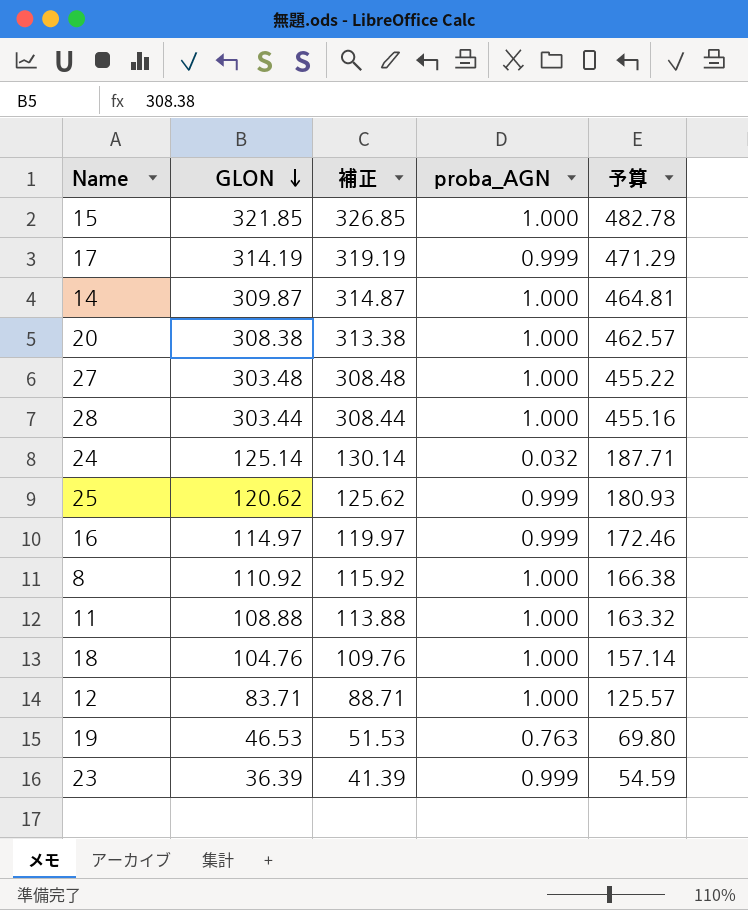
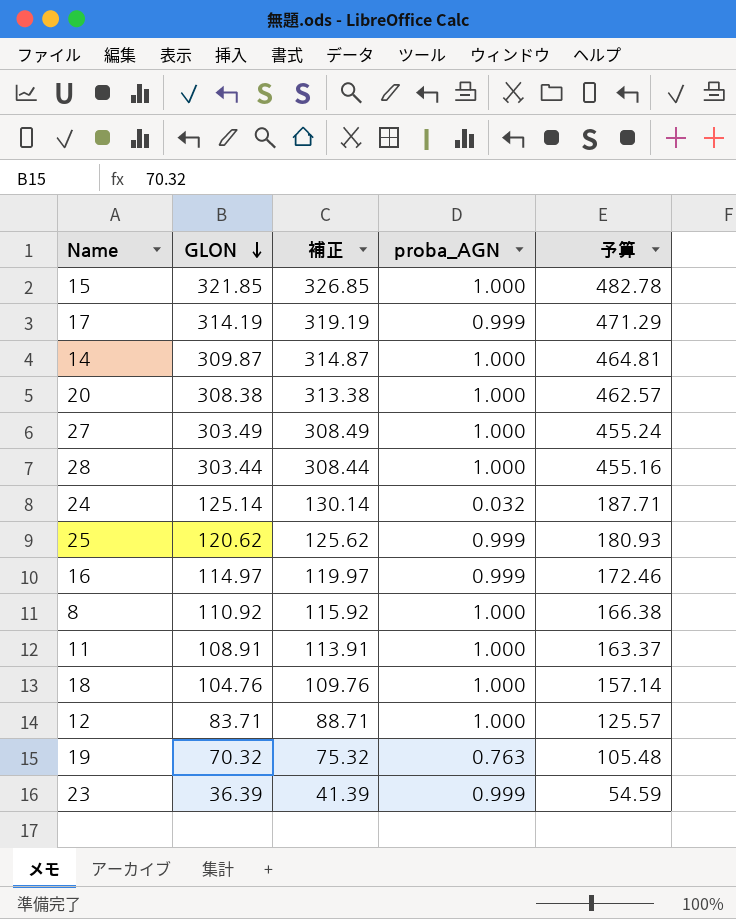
27 | GLON: 303.48 -> 303.49
27 | 補正: 308.48 -> 308.49
27 | 予算: 455.22 -> 455.24
11 | GLON: 108.88 -> 108.91
11 | 補正: 113.88 -> 113.91
11 | 予算: 163.32 -> 163.37
19 | GLON: 46.53 -> 70.32
19 | 補正: 51.53 -> 75.32
19 | 予算: 69.80 -> 105.48

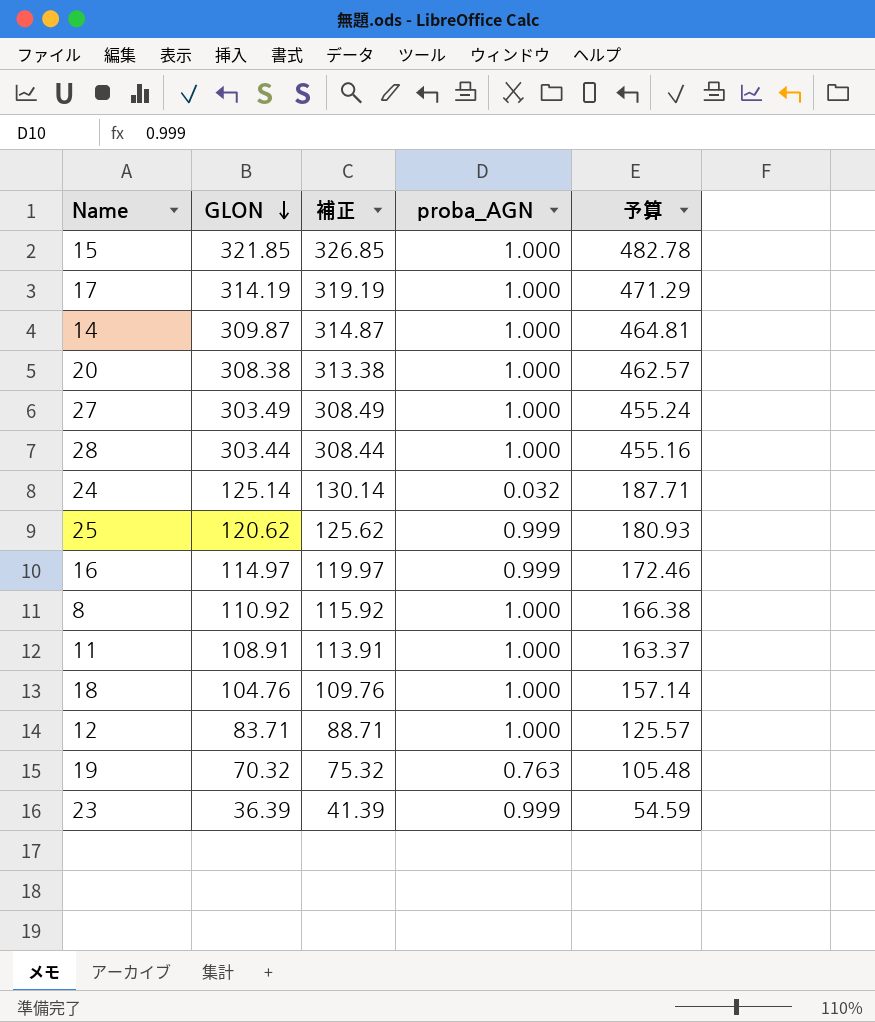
17 | proba_AGN: 0.999 -> 1.000

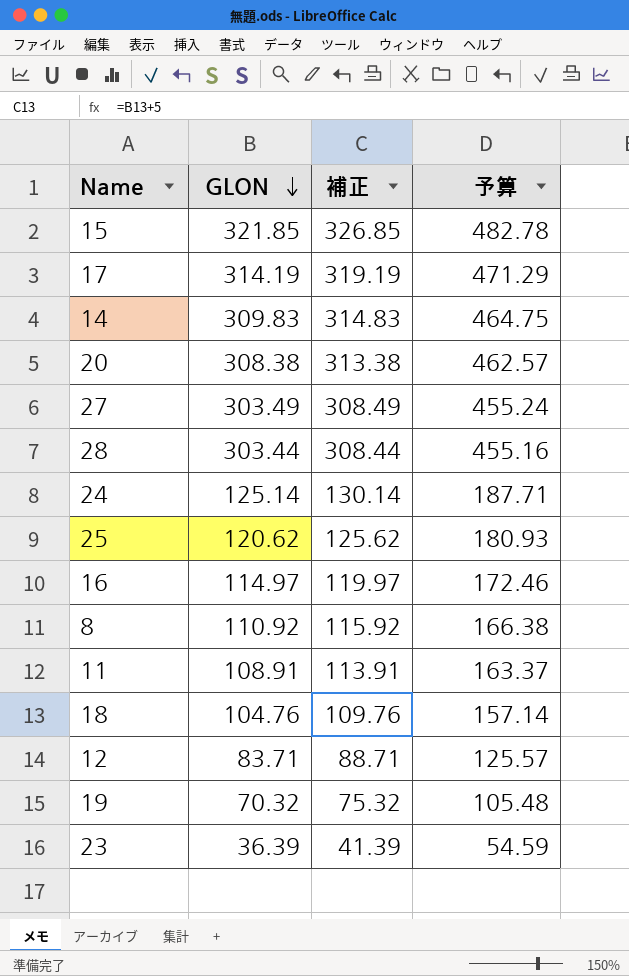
column proba_AGN | position: 4 -> none
14 | GLON: 309.87 -> 309.83
14 | 補正: 314.87 -> 314.83
14 | 予算: 464.81 -> 464.75

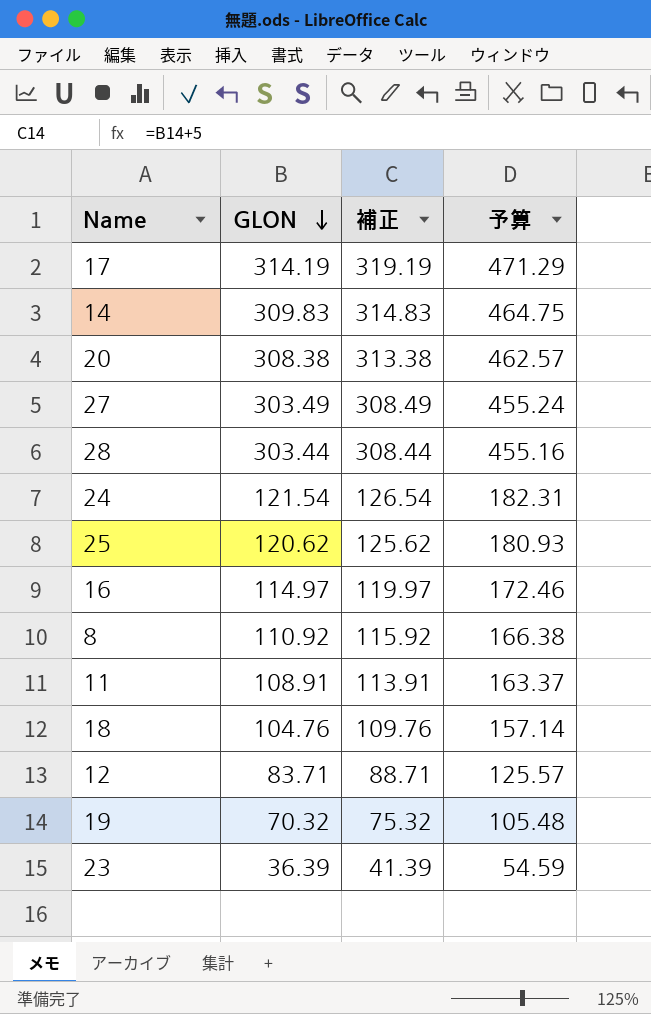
row 15: 321.85 | 326.85 | 482.78 -> none
24 | GLON: 125.14 -> 121.54
24 | 補正: 130.14 -> 126.54
24 | 予算: 187.71 -> 182.31

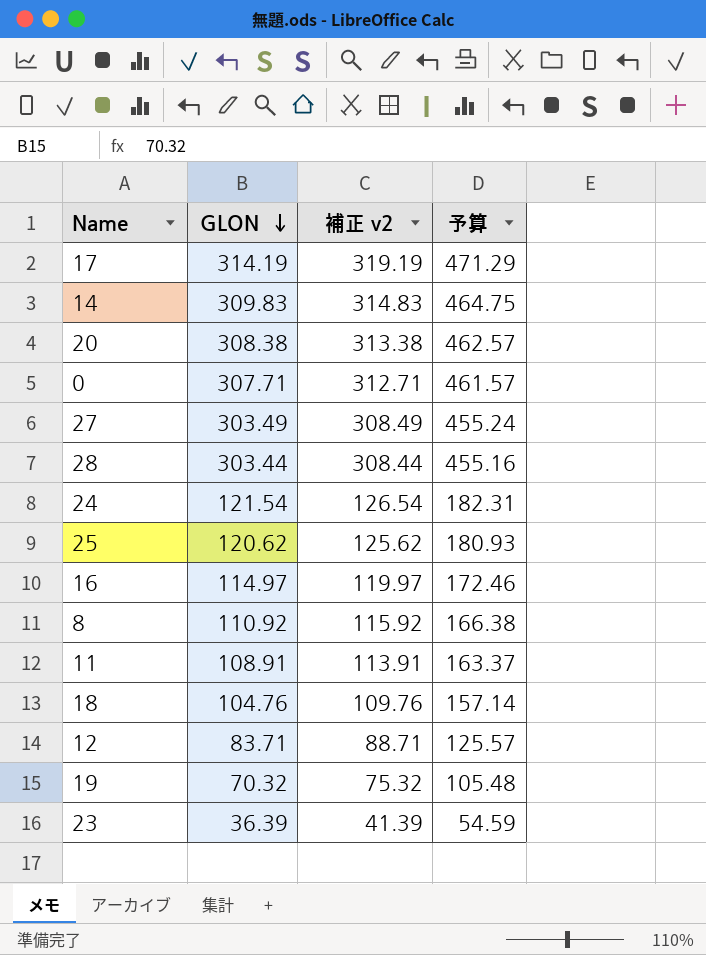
column name: 補正 -> 補正 v2
row 0: none -> 307.71 | 312.71 | 461.57

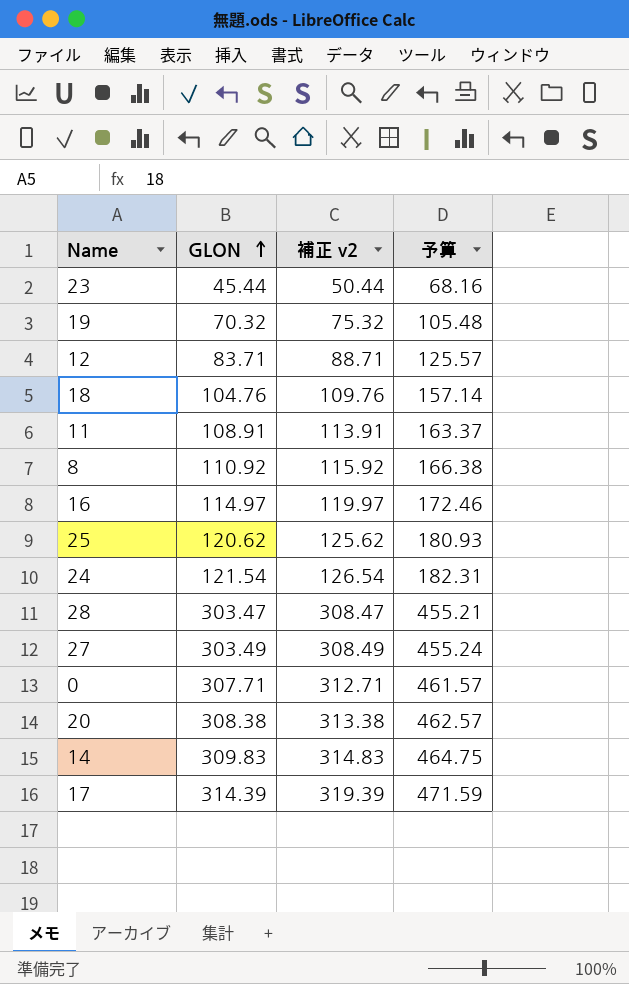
row order: GLON descending -> GLON ascending
23 | GLON: 36.39 -> 45.44
23 | 補正 v2: 41.39 -> 50.44
23 | 予算: 54.59 -> 68.16
28 | GLON: 303.44 -> 303.47
28 | 補正 v2: 308.44 -> 308.47
28 | 予算: 455.16 -> 455.21
17 | GLON: 314.19 -> 314.39
17 | 補正 v2: 319.19 -> 319.39
17 | 予算: 471.29 -> 471.59

